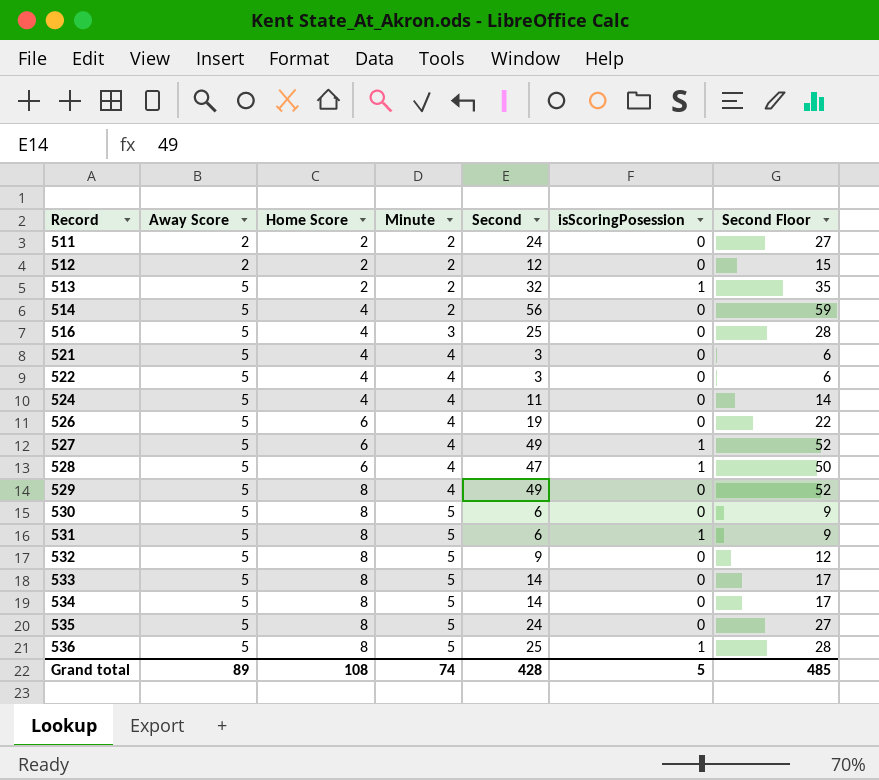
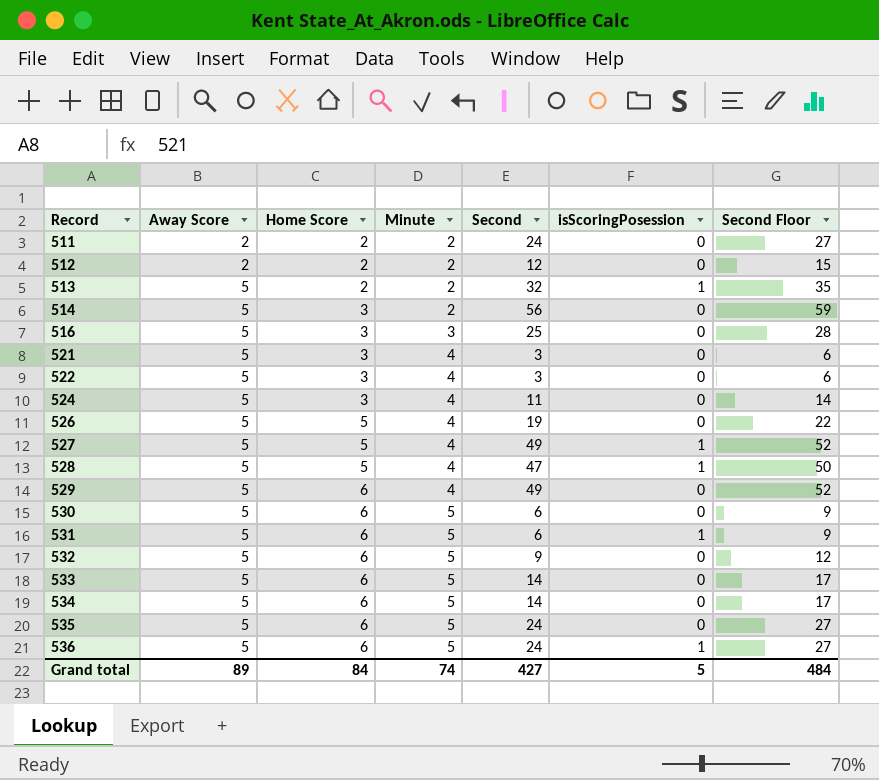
514 | Home Score: 4 -> 3
516 | Home Score: 4 -> 3
521 | Home Score: 4 -> 3
522 | Home Score: 4 -> 3
524 | Home Score: 4 -> 3
526 | Home Score: 6 -> 5
527 | Home Score: 6 -> 5
528 | Home Score: 6 -> 5
529 | Home Score: 8 -> 6
530 | Home Score: 8 -> 6
531 | Home Score: 8 -> 6
532 | Home Score: 8 -> 6
533 | Home Score: 8 -> 6
534 | Home Score: 8 -> 6
535 | Home Score: 8 -> 6
536 | Home Score: 8 -> 6
536 | Second: 25 -> 24
536 | Second Floor: 28 -> 27
Grand total | Home Score: 108 -> 84
Grand total | Second: 428 -> 427
Grand total | Second Floor: 485 -> 484

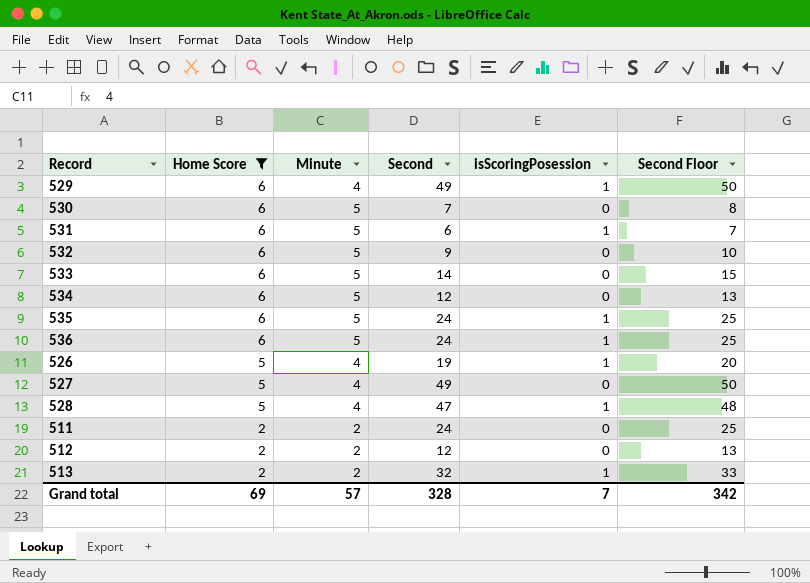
filter: none -> Home Score != 3
row order: Record ascending -> Home Score descending
column Away Score | position: 2 -> none
column Second Floor | formula: [Second] + 3 -> [Second] + 1
529 | isScoringPosession: 0 -> 1
530 | Second: 6 -> 7
534 | Second: 14 -> 12
535 | isScoringPosession: 0 -> 1
526 | isScoringPosession: 0 -> 1
527 | isScoringPosession: 1 -> 0
Grand total | Home Score: 84 -> 69
Grand total | Minute: 74 -> 57
Grand total | Second: 427 -> 328
Grand total | isScoringPosession: 5 -> 7
Grand total | Second Floor: 484 -> 342

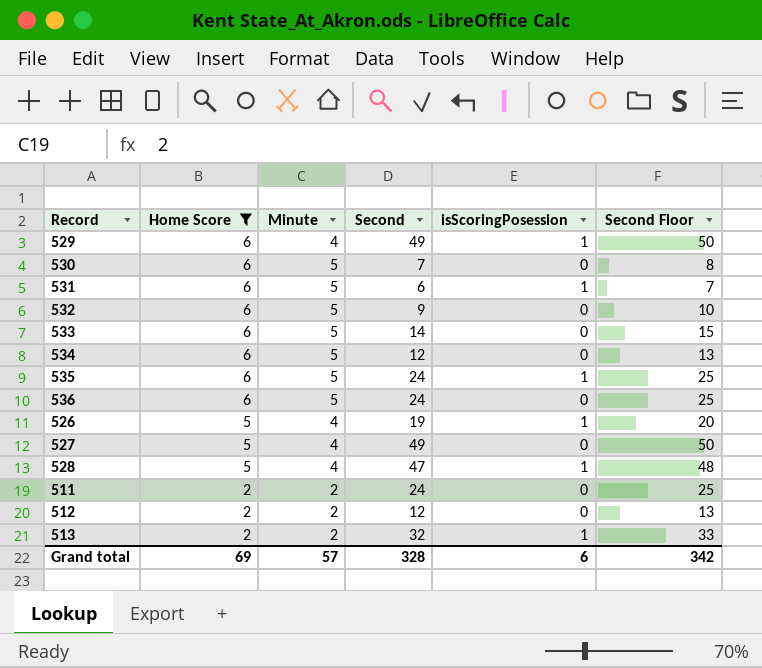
536 | isScoringPosession: 1 -> 0
Grand total | isScoringPosession: 7 -> 6

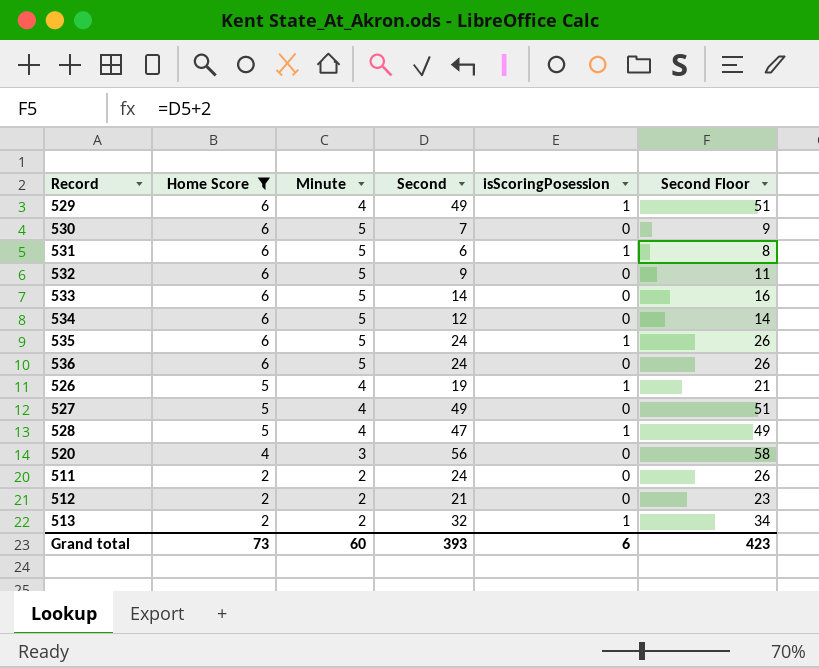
column Second Floor | formula: [Second] + 1 -> [Second] + 2
row 520: none -> 4 | 3 | 56 | 0 | 58
512 | Second: 12 -> 21
Grand total | Home Score: 69 -> 73
Grand total | Minute: 57 -> 60
Grand total | Second: 328 -> 393
Grand total | Second Floor: 342 -> 423

